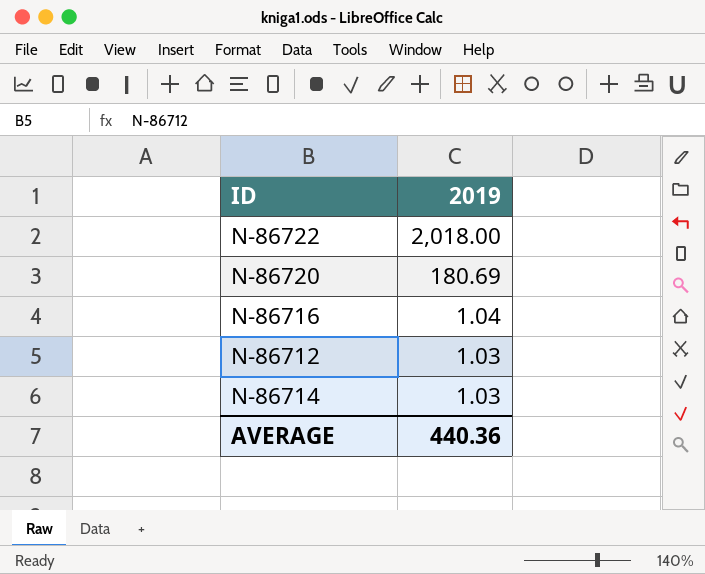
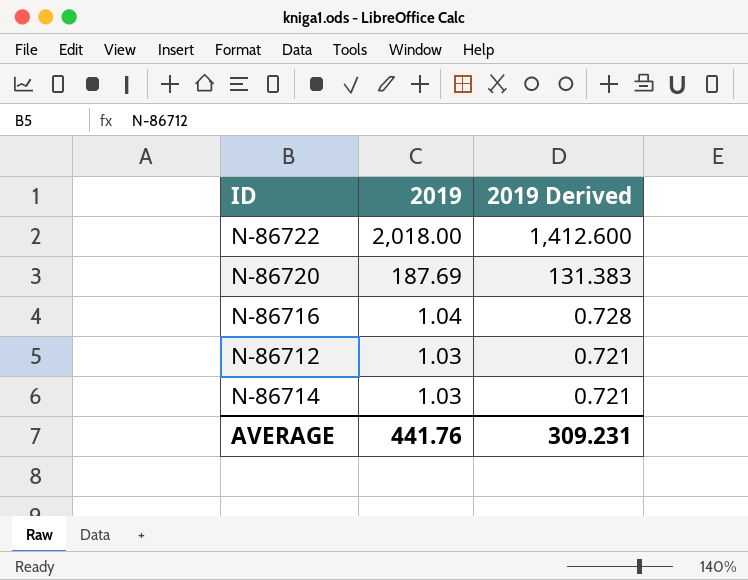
column 2019 Derived | formula: none -> [2019] * 0.7
N-86720 | 2019: 180.69 -> 187.69
AVERAGE | 2019: 440.36 -> 441.76

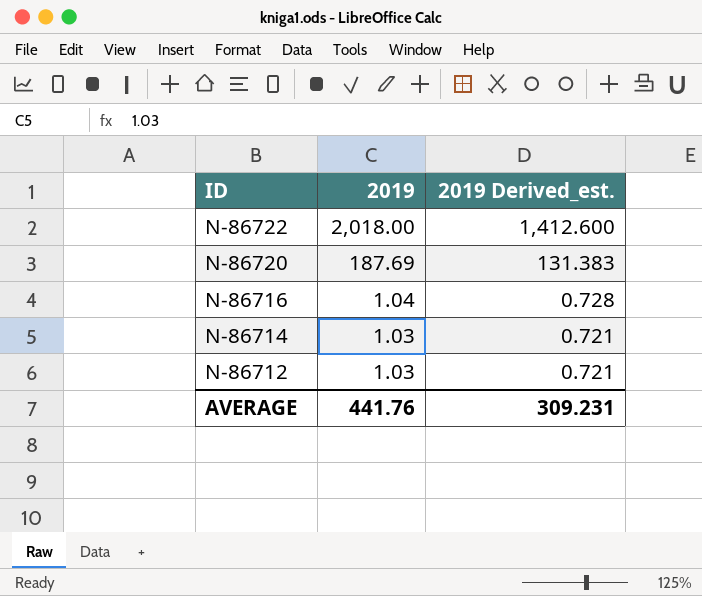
row order: 2019 descending -> ID descending
column name: 2019 Derived -> 2019 Derived_est.

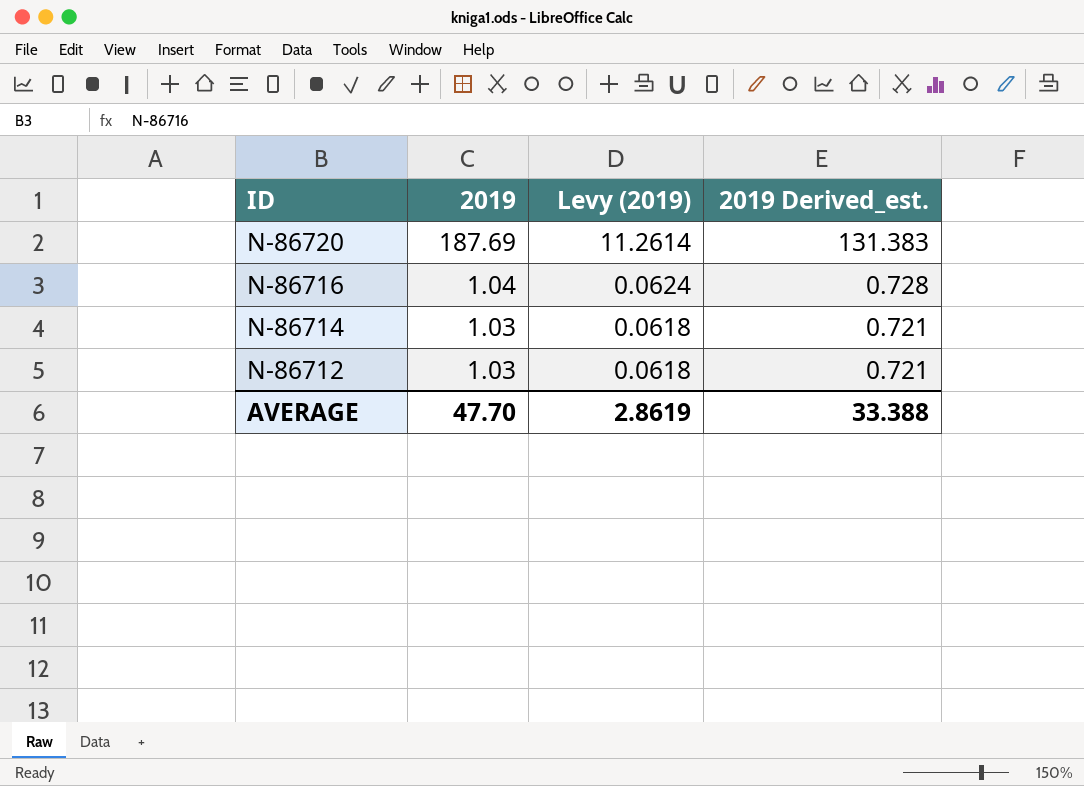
column Levy (2019) | formula: none -> [2019] * 0.06
row N-86722: 2,018.00 | 1,412.600 -> none
AVERAGE | 2019: 441.76 -> 47.70
AVERAGE | 2019 Derived_est.: 309.231 -> 33.388

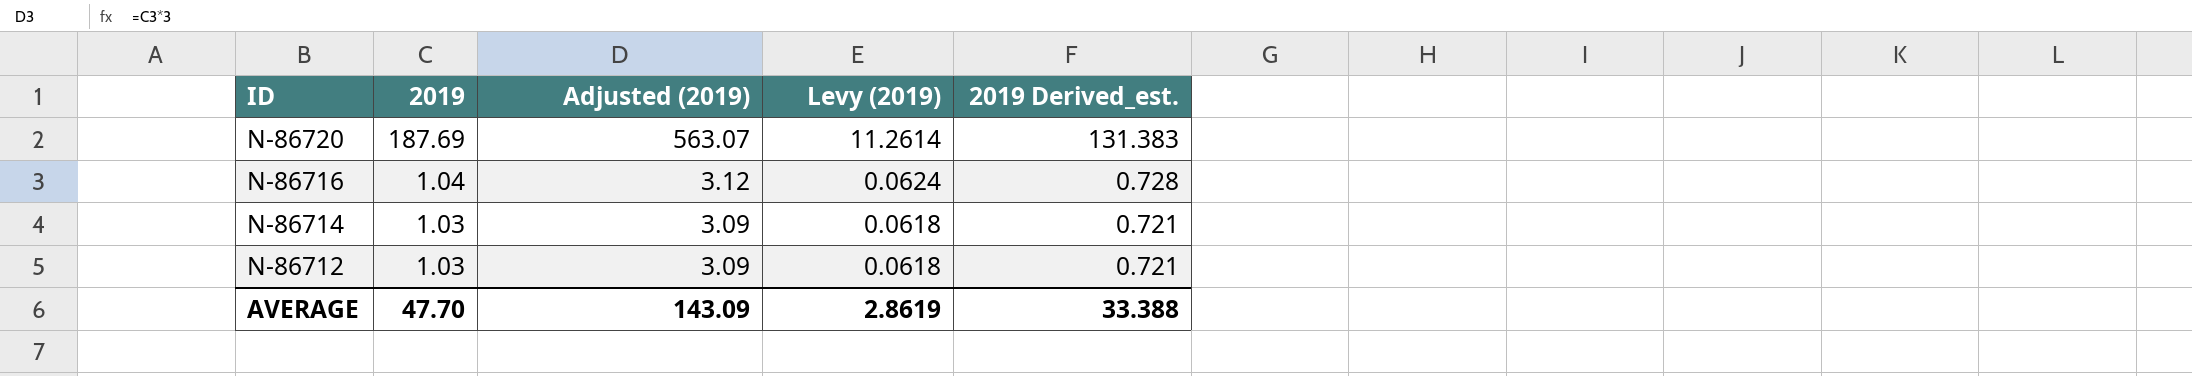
column Adjusted (2019) | formula: none -> [2019] * 3

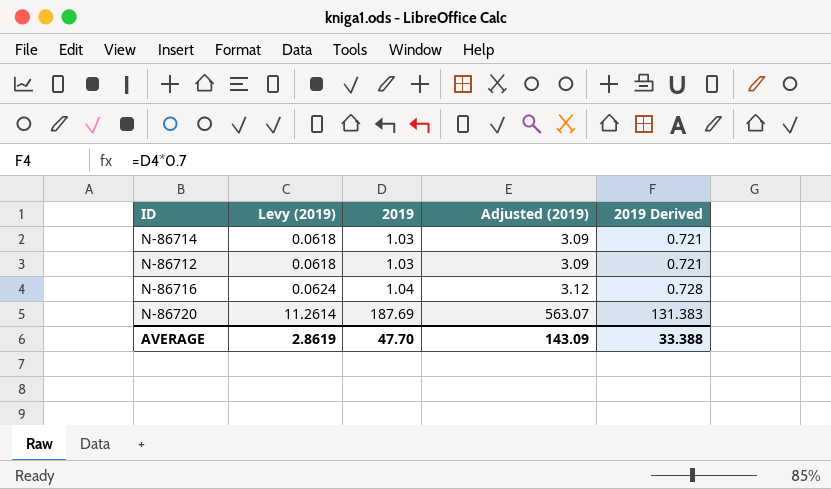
row order: ID descending -> Levy (2019) ascending
column Levy (2019) | position: 4 -> 2
column name: 2019 Derived_est. -> 2019 Derived

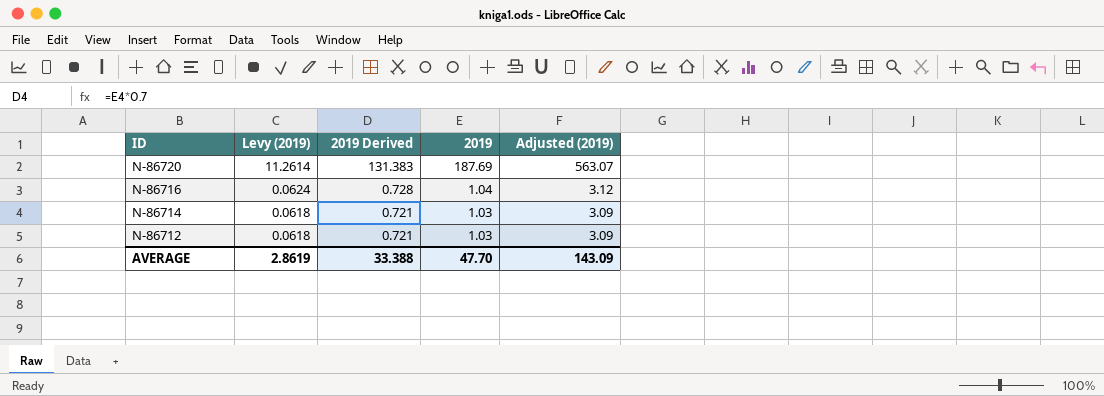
row order: Levy (2019) ascending -> ID descending
column 2019 Derived | position: 5 -> 3

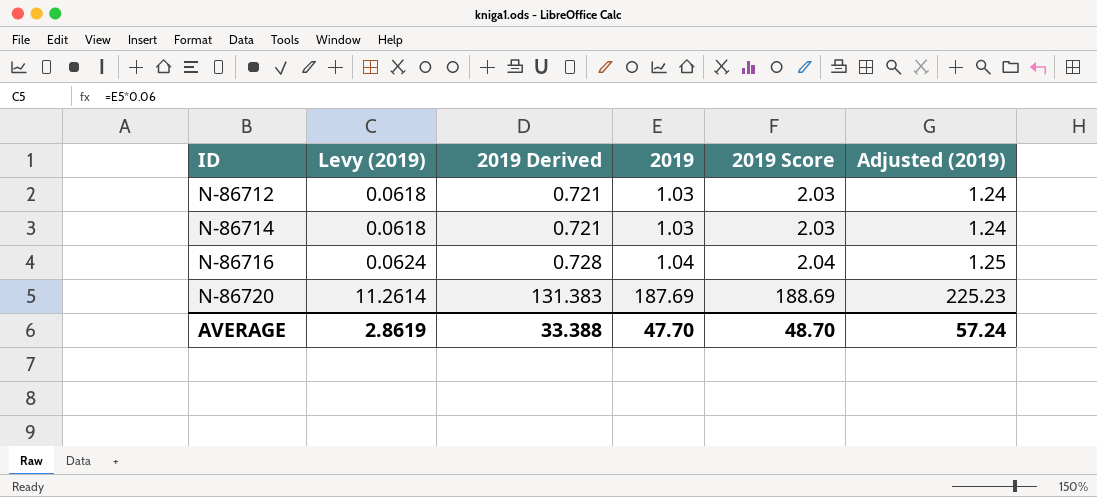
row order: ID descending -> ID ascending
column 2019 Score | formula: none -> [2019] + 1
column Adjusted (2019) | formula: [2019] * 3 -> [2019] * 1.2
AVERAGE | Adjusted (2019): 143.09 -> 57.24

